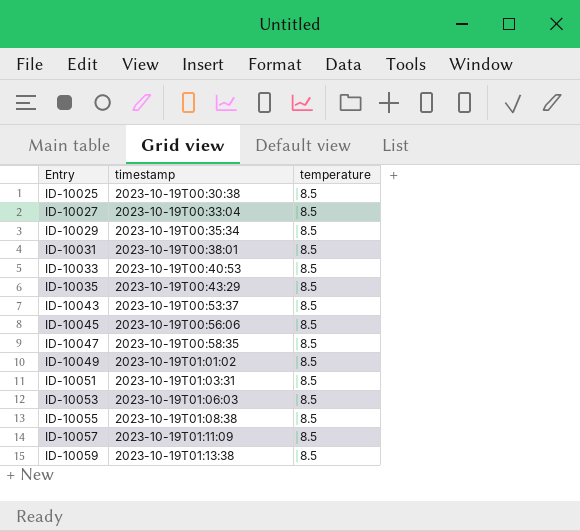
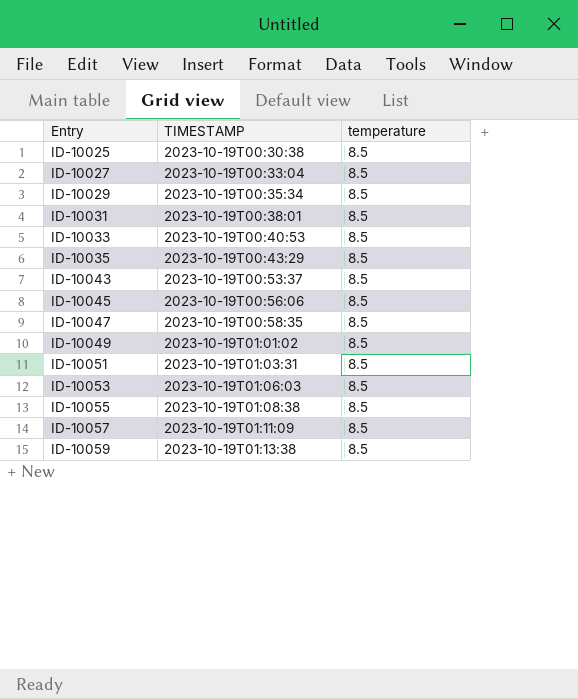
column name: timestamp -> TIMESTAMP

